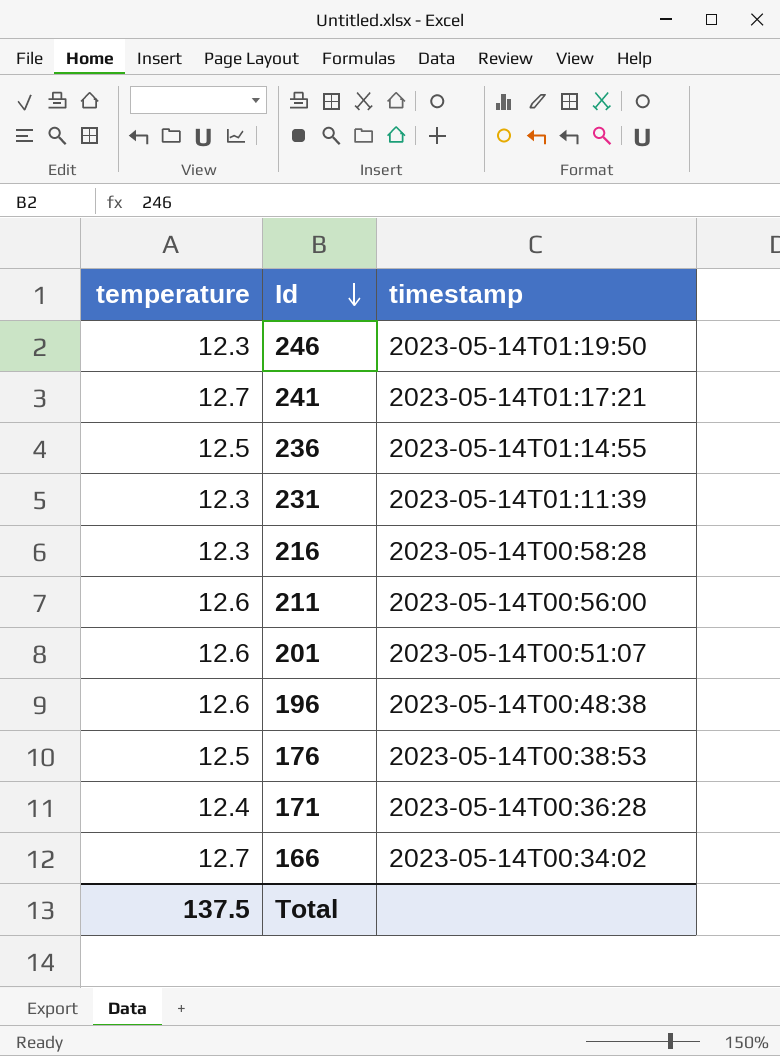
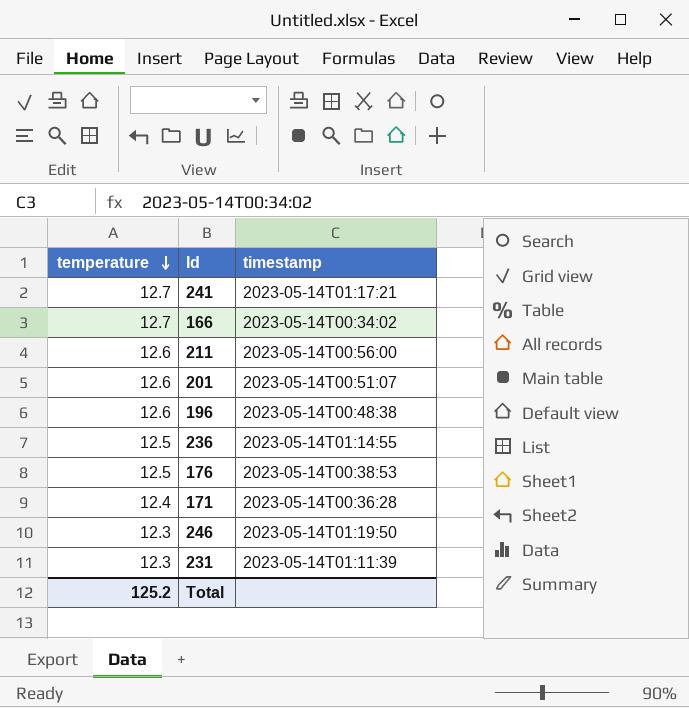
row order: Id descending -> temperature descending
row 216: 12.3 | 2023-05-14T00:58:28 -> none
Total | temperature: 137.5 -> 125.2

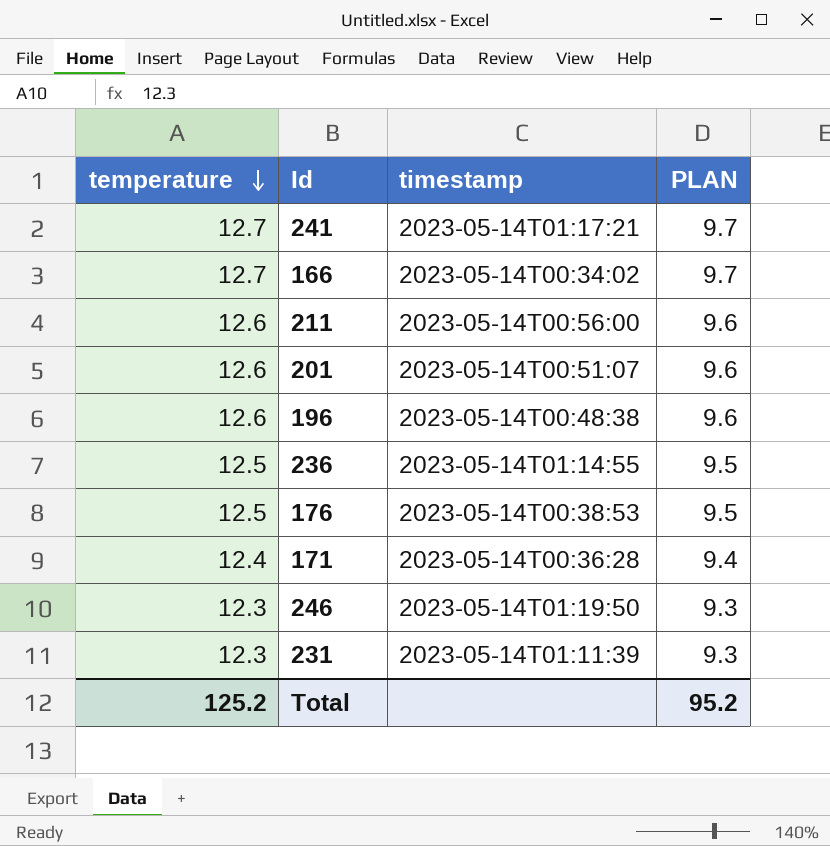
column PLAN | formula: none -> [temperature] - 3

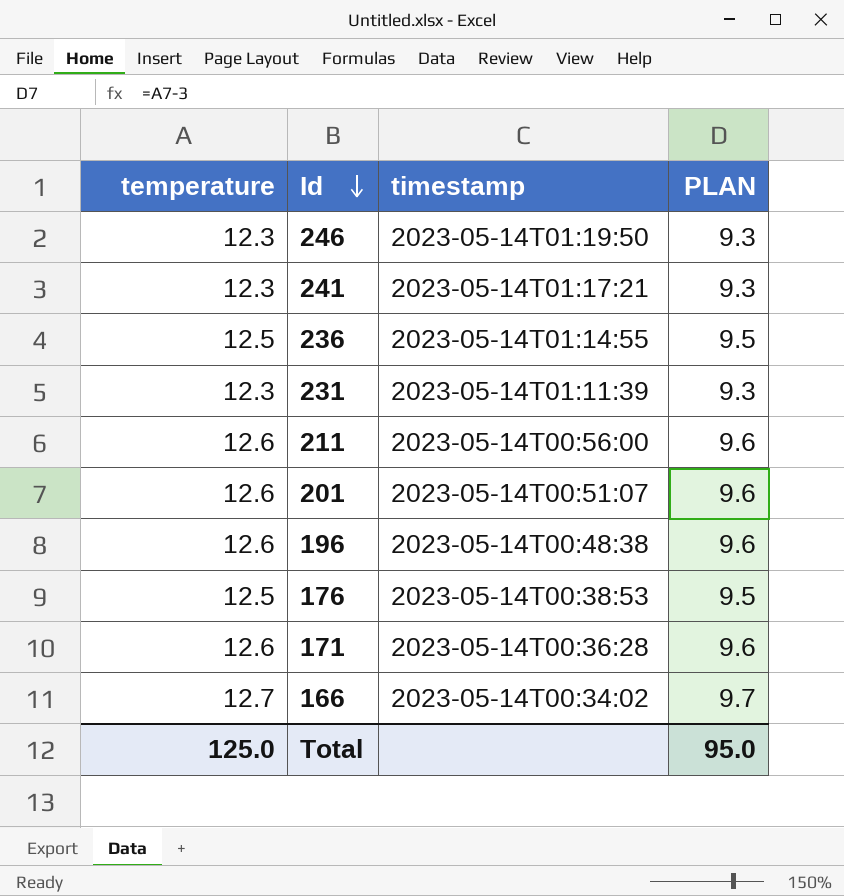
row order: temperature descending -> Id descending
241 | temperature: 12.7 -> 12.3
241 | PLAN: 9.7 -> 9.3
171 | temperature: 12.4 -> 12.6
171 | PLAN: 9.4 -> 9.6
Total | temperature: 125.2 -> 125.0
Total | PLAN: 95.2 -> 95.0

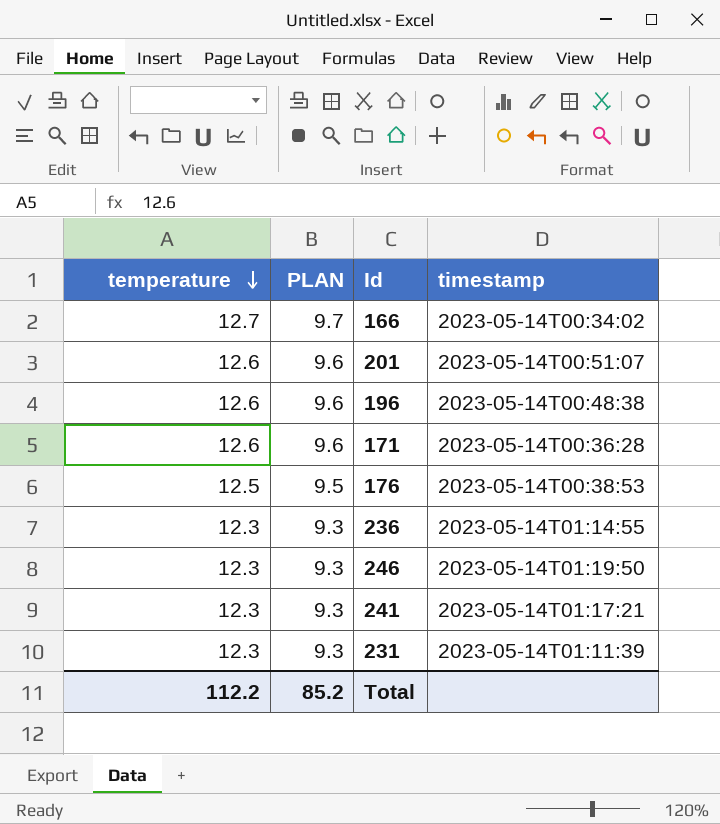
row order: Id descending -> temperature descending
column PLAN | position: 4 -> 2
row 211: 12.6 | 2023-05-14T00:56:00 | 9.6 -> none
236 | temperature: 12.5 -> 12.3
236 | PLAN: 9.5 -> 9.3
Total | temperature: 125.0 -> 112.2
Total | PLAN: 95.0 -> 85.2

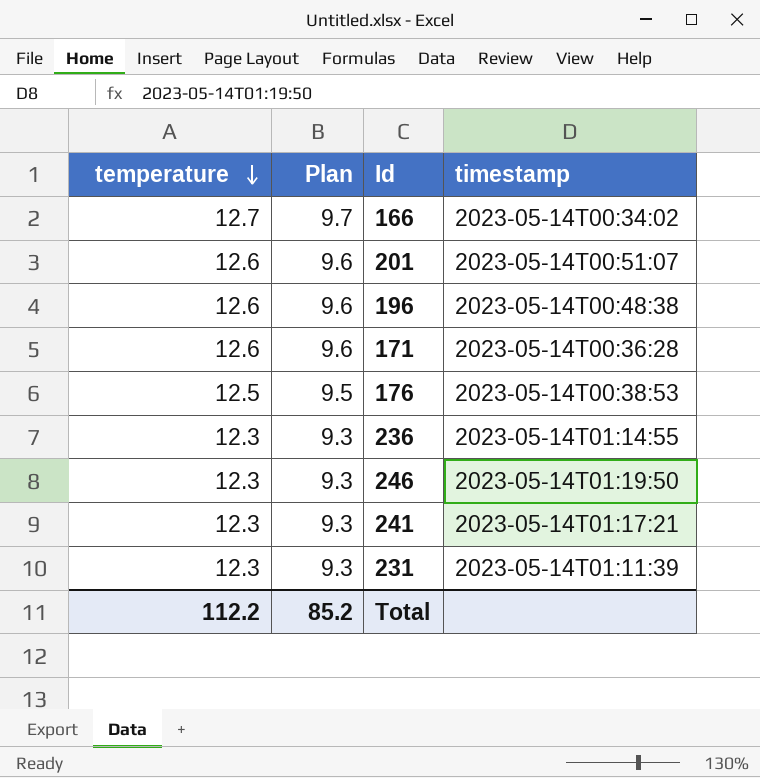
column name: PLAN -> Plan

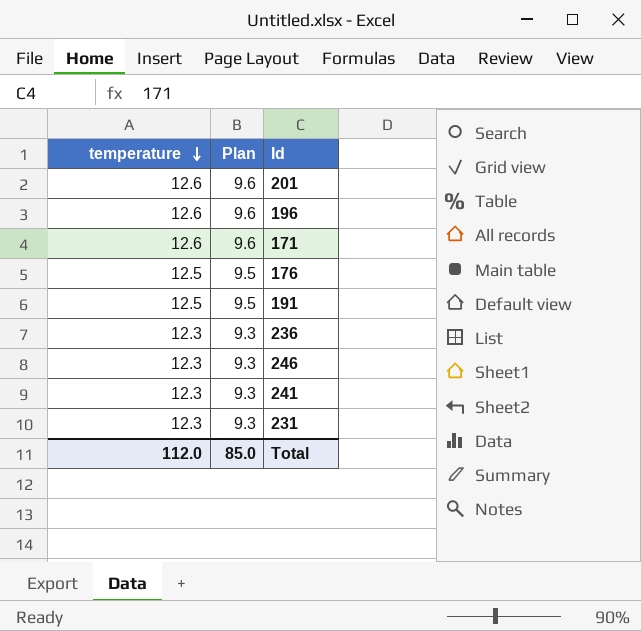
column timestamp | position: 4 -> none
row 166: 12.7 | 9.7 | 2023-05-14T00:34:02 -> none
row 191: none -> 12.5 | 9.5
Total | temperature: 112.2 -> 112.0
Total | Plan: 85.2 -> 85.0

